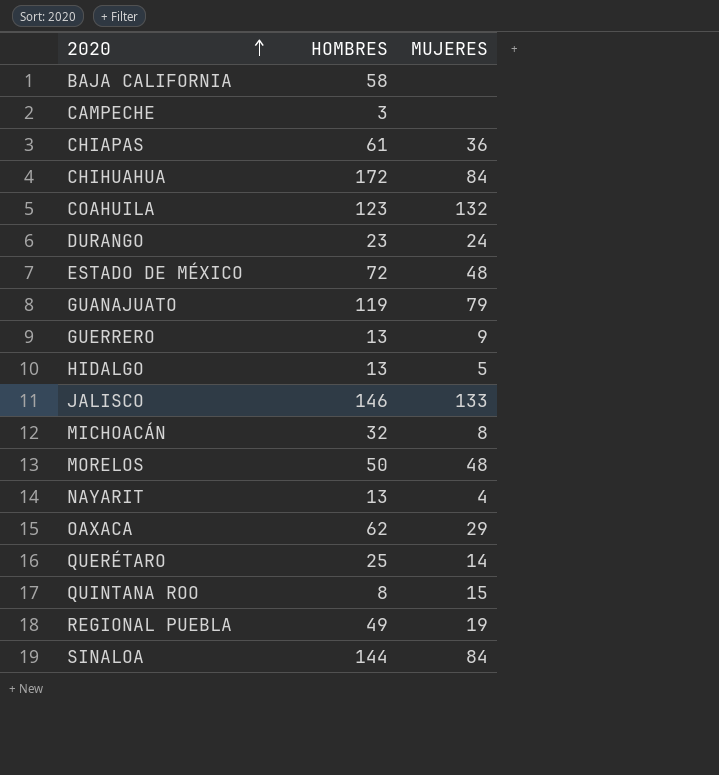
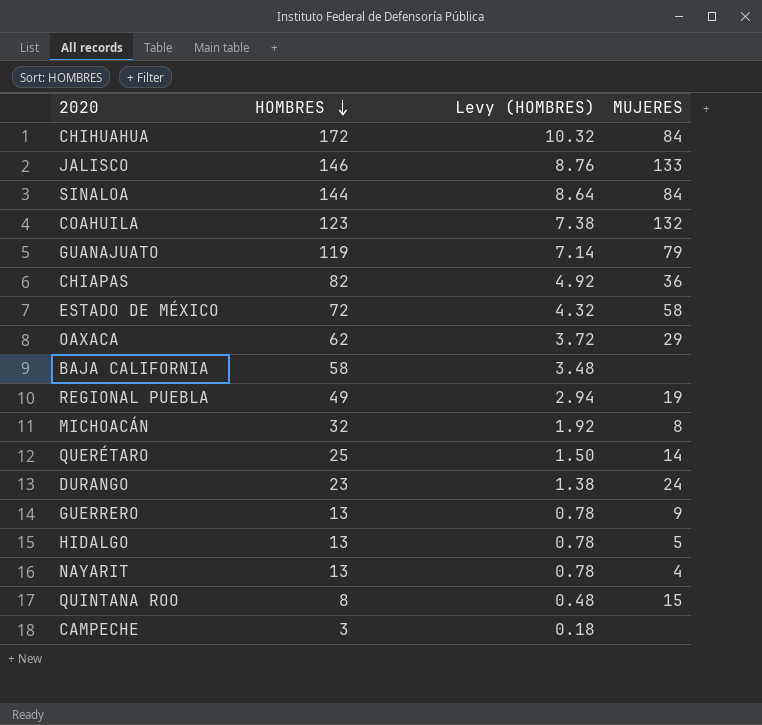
row order: 2020 ascending -> HOMBRES descending
column Levy (HOMBRES) | formula: none -> [HOMBRES] * 0.06
row MORELOS: 50 | 48 -> none
CHIAPAS | HOMBRES: 61 -> 82
ESTADO DE MÉXICO | MUJERES: 48 -> 58

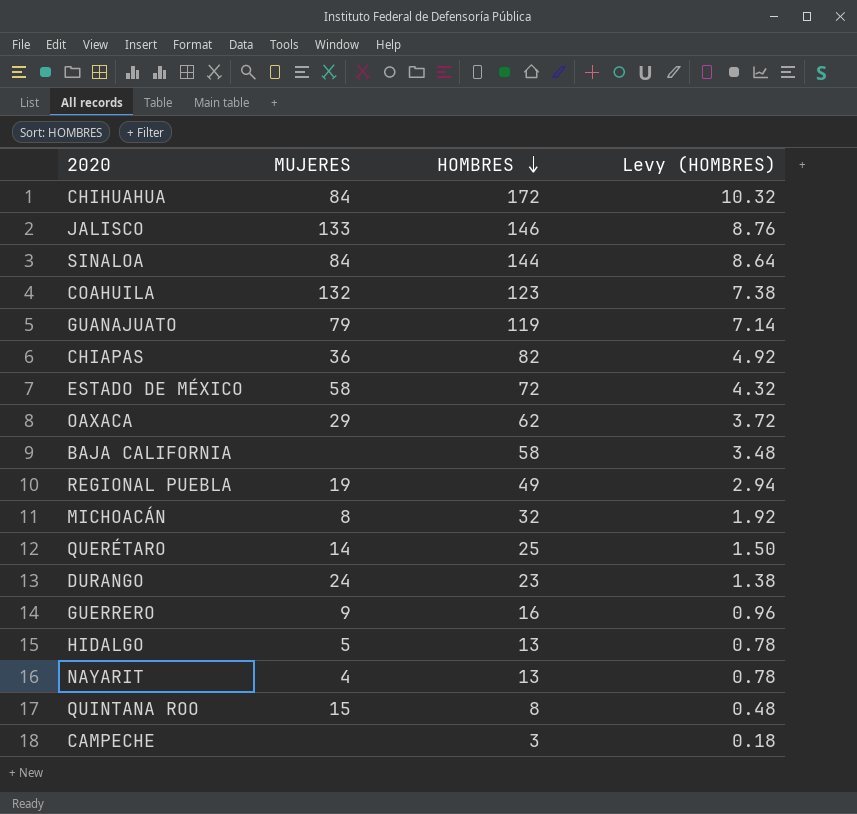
column MUJERES | position: 4 -> 2
GUERRERO | HOMBRES: 13 -> 16
GUERRERO | Levy (HOMBRES): 0.78 -> 0.96

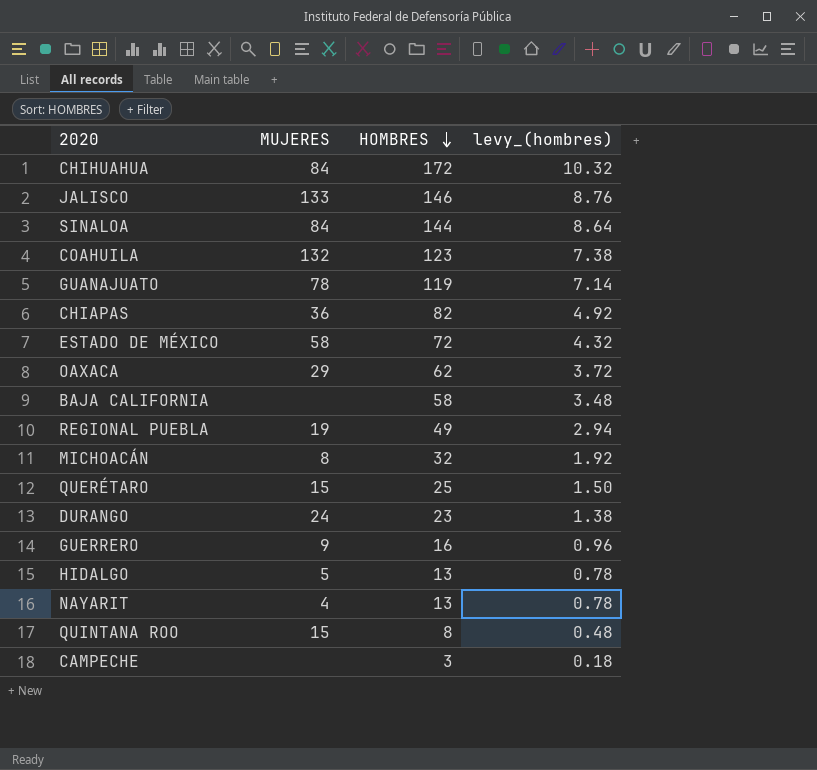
column name: Levy (HOMBRES) -> levy_(hombres)
GUANAJUATO | MUJERES: 79 -> 78
QUERÉTARO | MUJERES: 14 -> 15

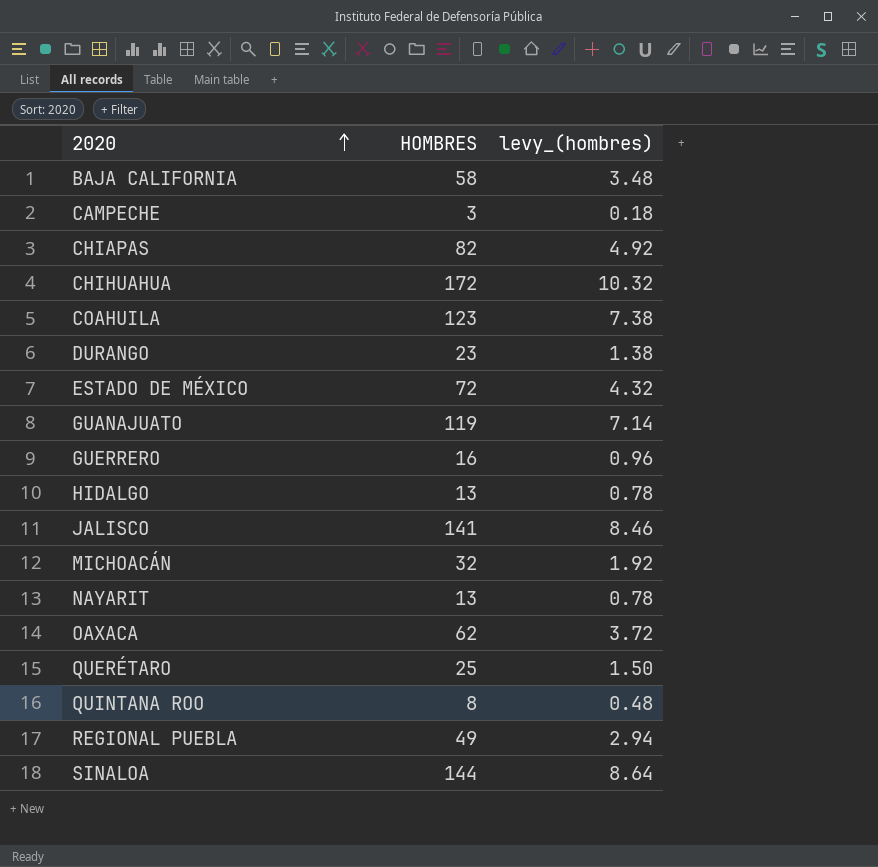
row order: HOMBRES descending -> 2020 ascending
column MUJERES | position: 2 -> none
JALISCO | HOMBRES: 146 -> 141
JALISCO | levy_(hombres): 8.76 -> 8.46

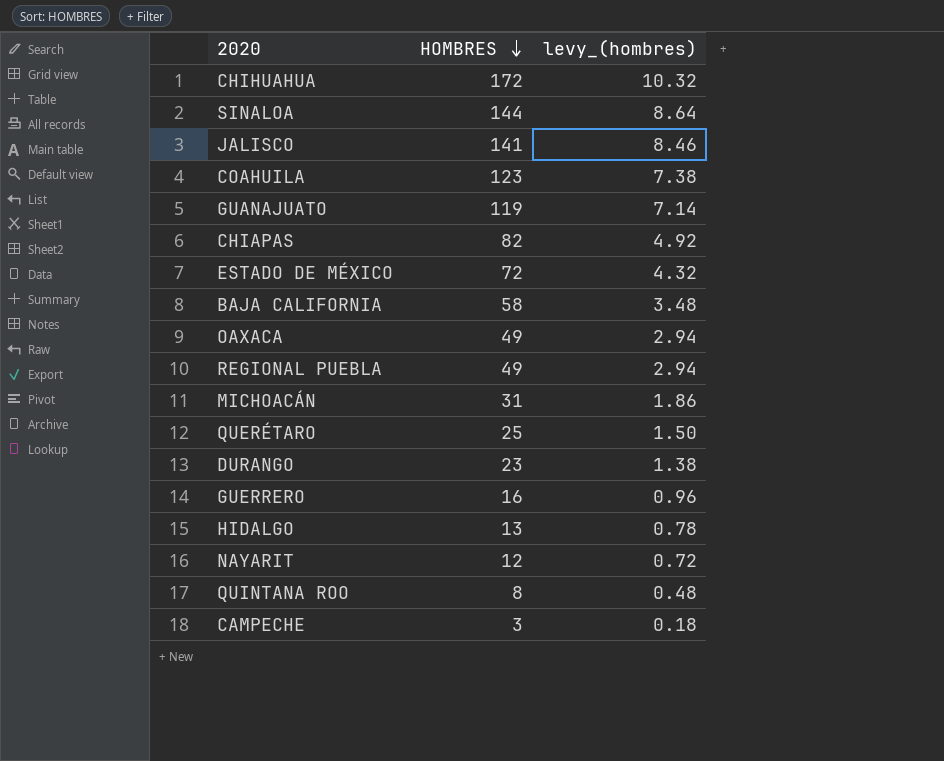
row order: 2020 ascending -> HOMBRES descending
OAXACA | HOMBRES: 62 -> 49
OAXACA | levy_(hombres): 3.72 -> 2.94
MICHOACÁN | HOMBRES: 32 -> 31
MICHOACÁN | levy_(hombres): 1.92 -> 1.86
NAYARIT | HOMBRES: 13 -> 12
NAYARIT | levy_(hombres): 0.78 -> 0.72

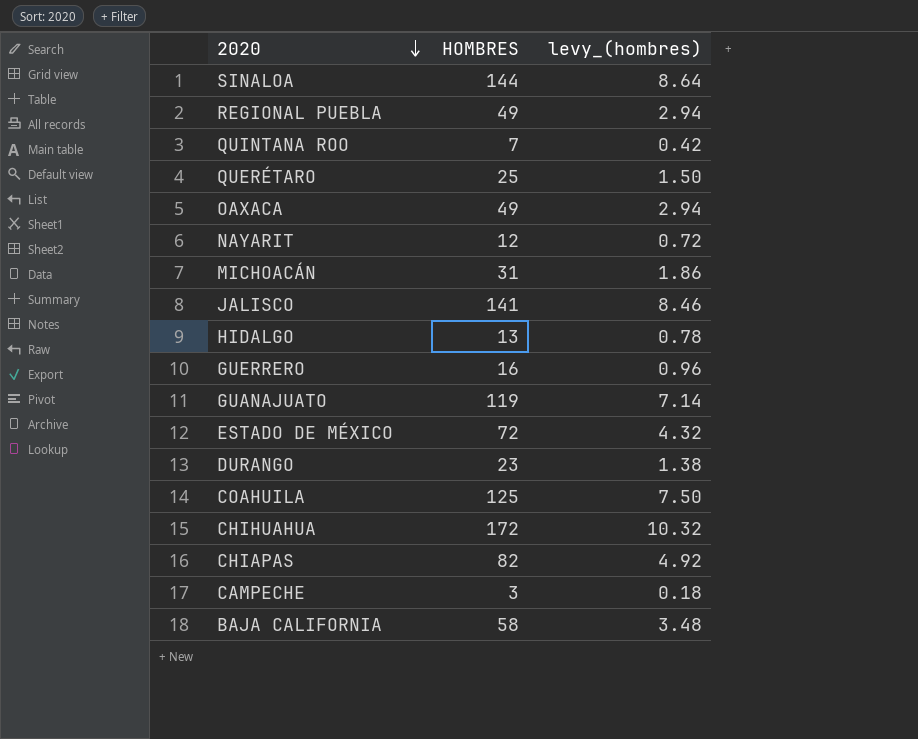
row order: HOMBRES descending -> 2020 descending
QUINTANA ROO | HOMBRES: 8 -> 7
QUINTANA ROO | levy_(hombres): 0.48 -> 0.42
COAHUILA | HOMBRES: 123 -> 125
COAHUILA | levy_(hombres): 7.38 -> 7.50

